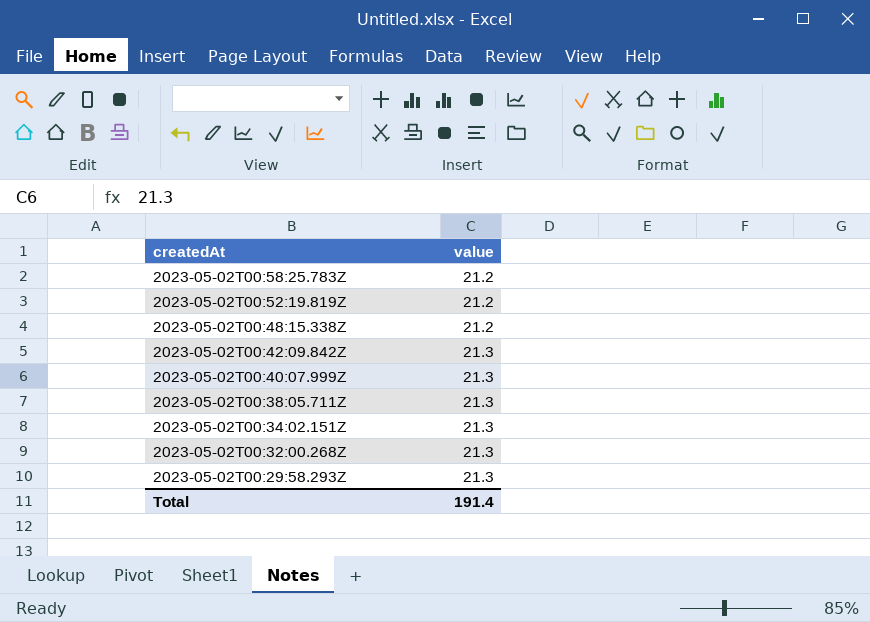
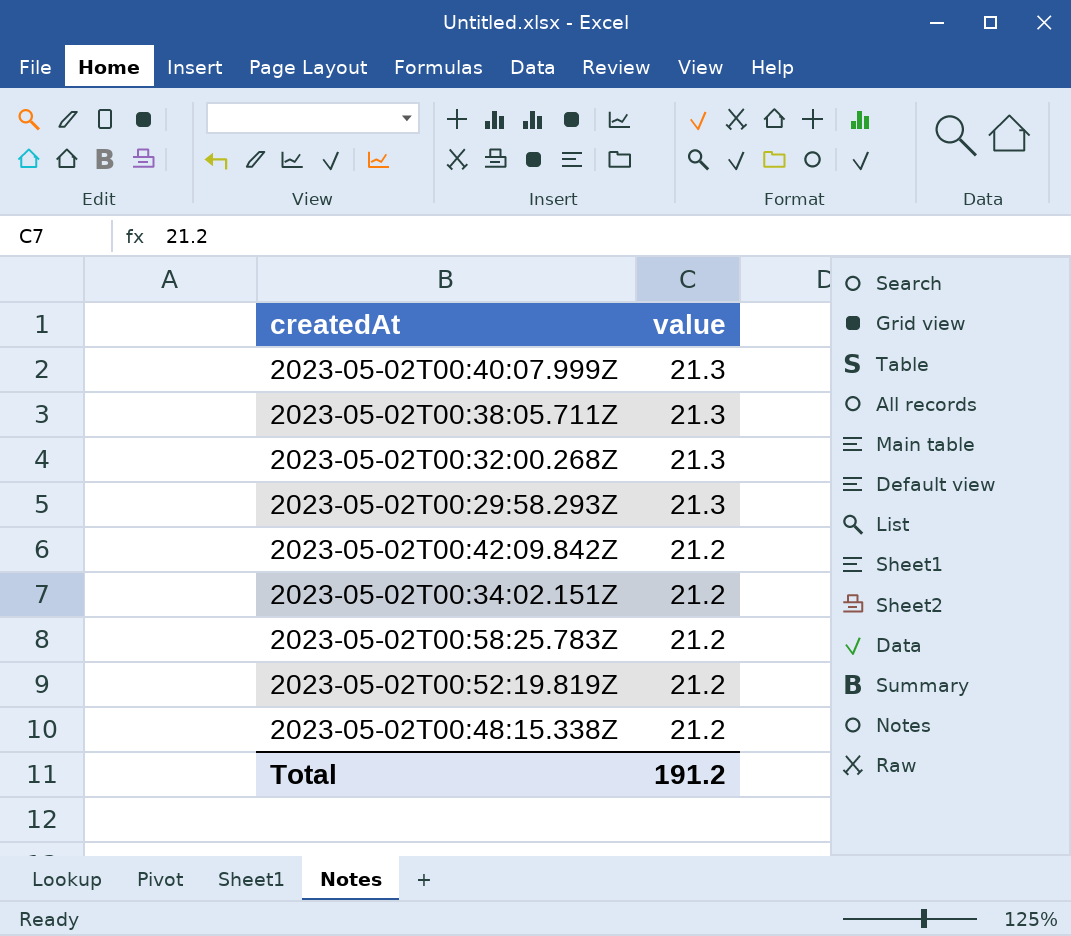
row order: createdAt descending -> value descending
2023-05-02T00:42:09.842Z | value: 21.3 -> 21.2
2023-05-02T00:34:02.151Z | value: 21.3 -> 21.2
Total | value: 191.4 -> 191.2

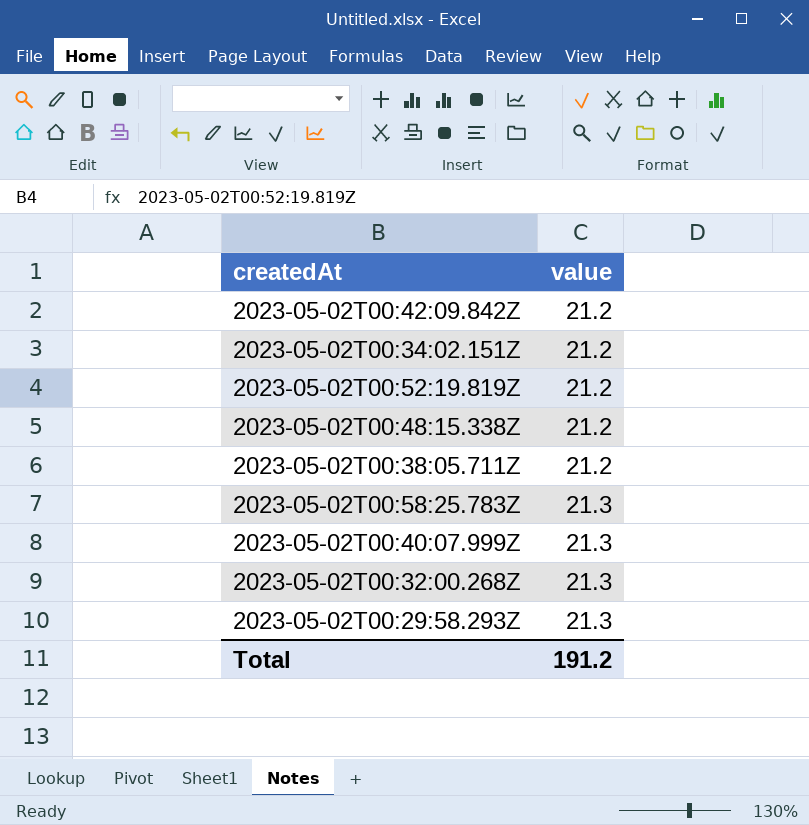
row order: value descending -> value ascending
2023-05-02T00:38:05.711Z | value: 21.3 -> 21.2
2023-05-02T00:58:25.783Z | value: 21.2 -> 21.3

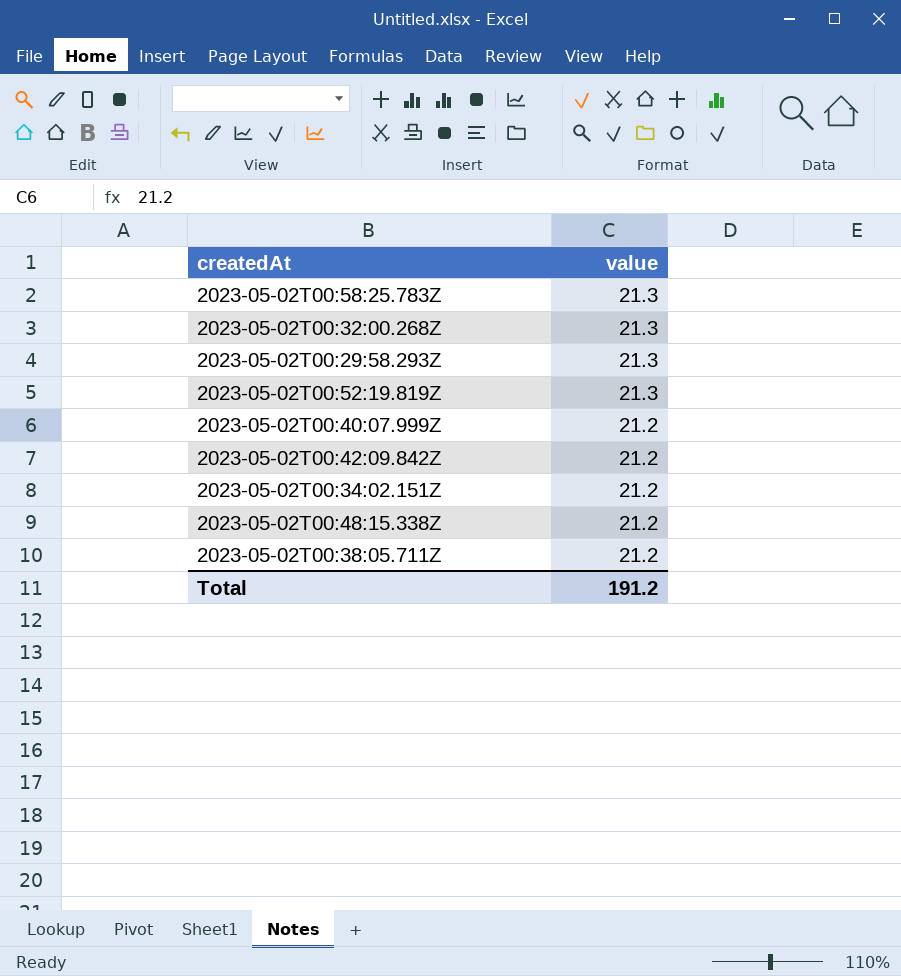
row order: value ascending -> value descending
2023-05-02T00:52:19.819Z | value: 21.2 -> 21.3
2023-05-02T00:40:07.999Z | value: 21.3 -> 21.2

